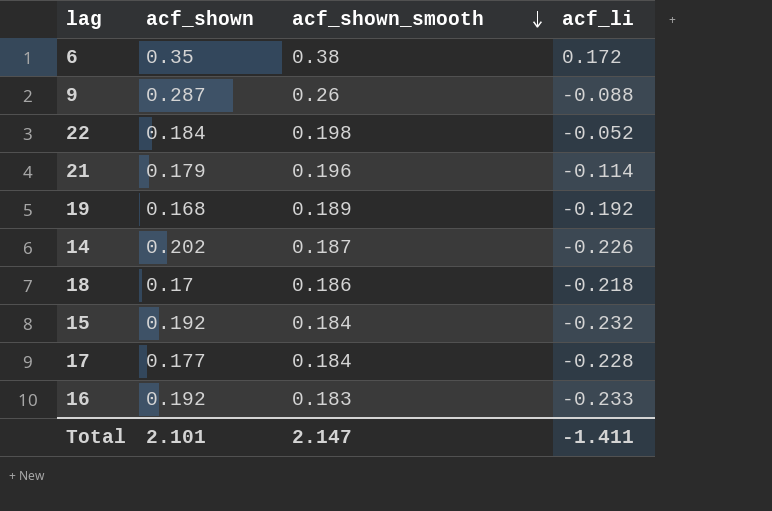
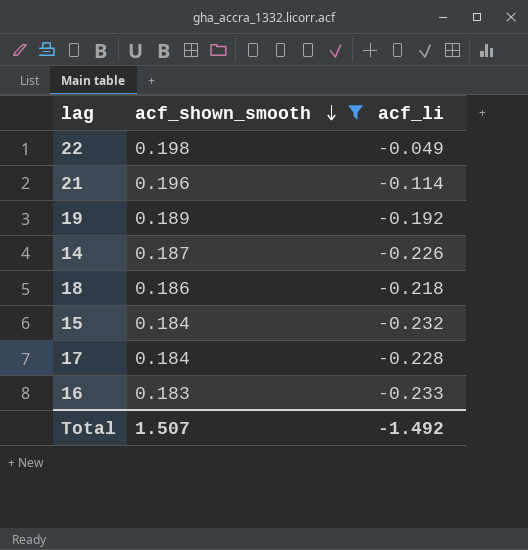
filter: none -> acf_shown_smooth <= 0.198
column acf_shown | position: 2 -> none
22 | acf_li: -0.052 -> -0.049
Total | acf_shown_smooth: 2.147 -> 1.507
Total | acf_li: -1.411 -> -1.492

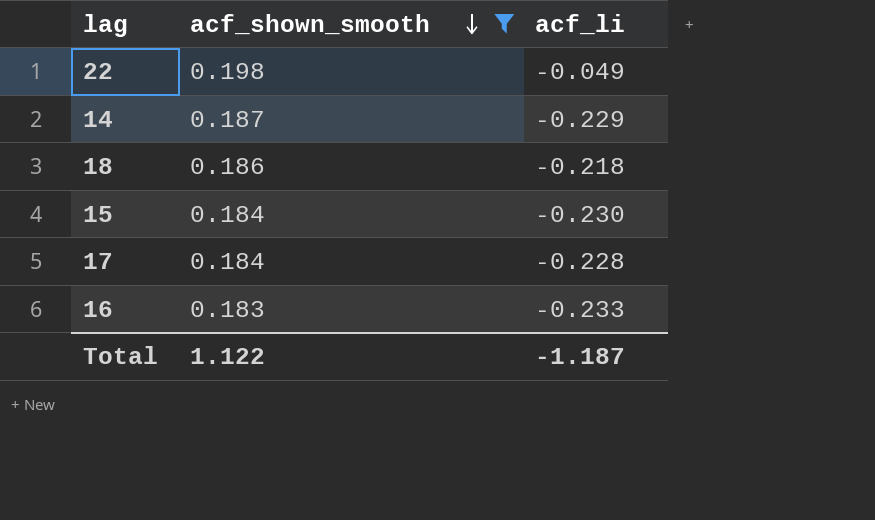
row 21: 0.196 | -0.114 -> none
row 19: 0.189 | -0.192 -> none
14 | acf_li: -0.226 -> -0.229
15 | acf_li: -0.232 -> -0.230
Total | acf_shown_smooth: 1.507 -> 1.122
Total | acf_li: -1.492 -> -1.187

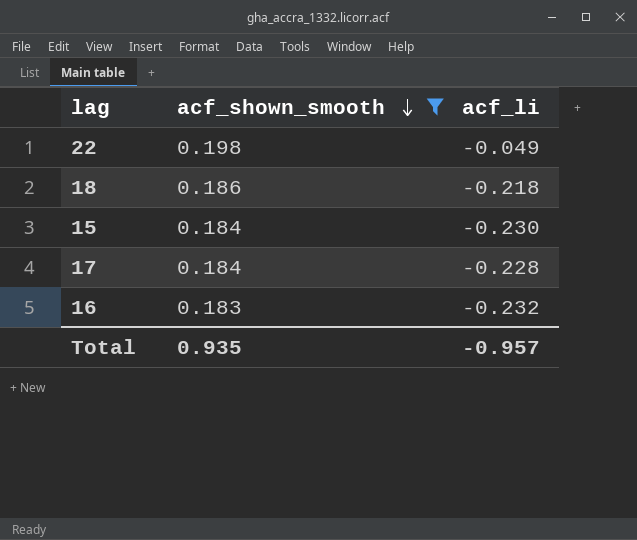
row 14: 0.187 | -0.229 -> none
16 | acf_li: -0.233 -> -0.232
Total | acf_shown_smooth: 1.122 -> 0.935
Total | acf_li: -1.187 -> -0.957

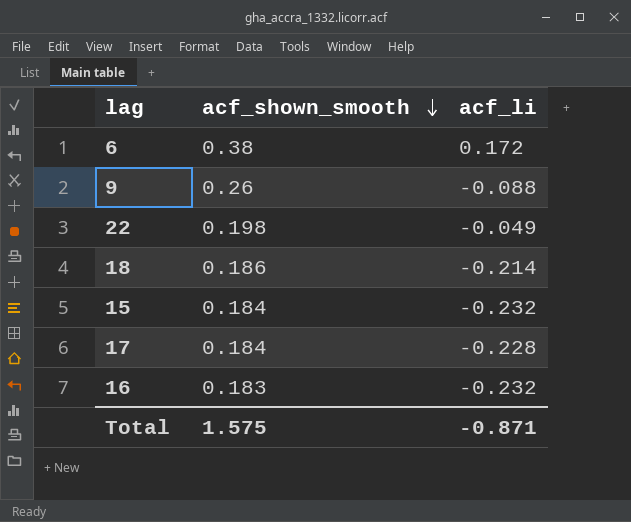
filter: acf_shown_smooth <= 0.198 -> none
18 | acf_li: -0.218 -> -0.214
15 | acf_li: -0.230 -> -0.232
Total | acf_shown_smooth: 0.935 -> 1.575
Total | acf_li: -0.957 -> -0.871

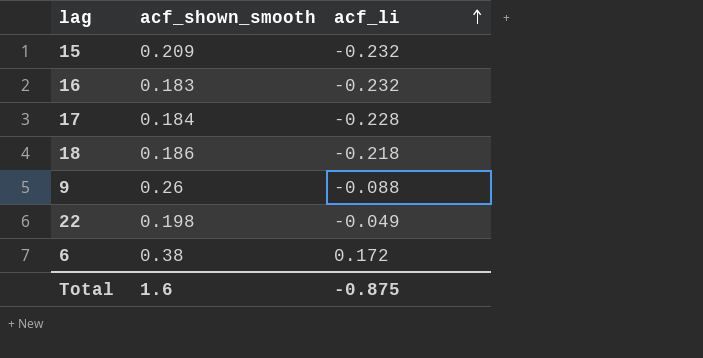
row order: acf_shown_smooth descending -> acf_li ascending
15 | acf_shown_smooth: 0.184 -> 0.209
18 | acf_li: -0.214 -> -0.218
Total | acf_shown_smooth: 1.575 -> 1.6
Total | acf_li: -0.871 -> -0.875

